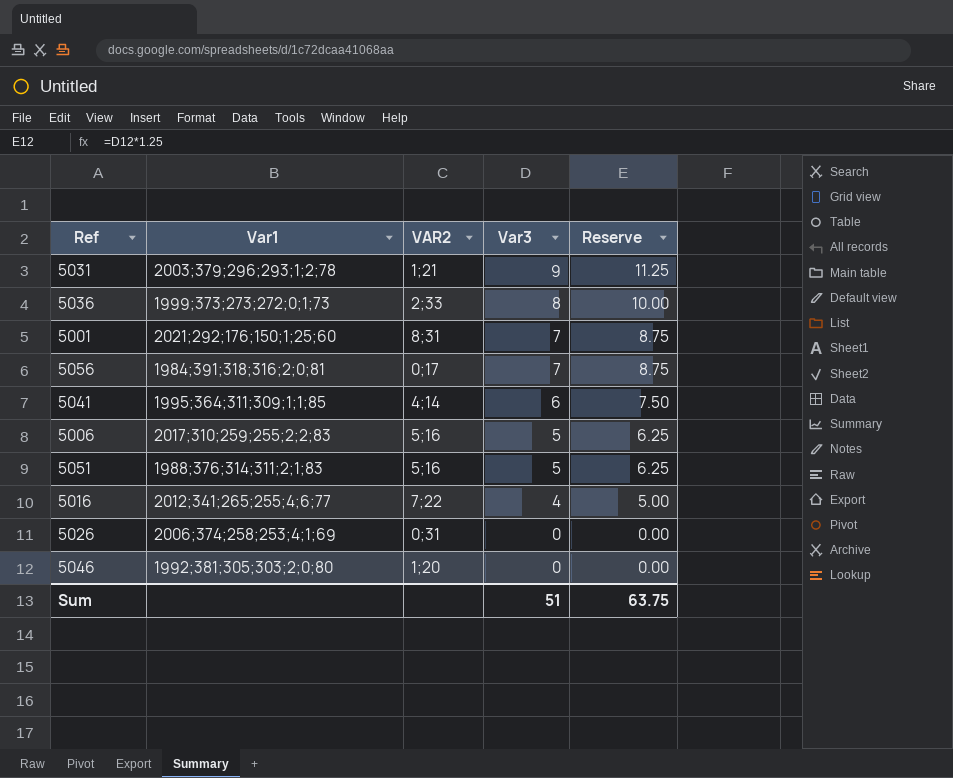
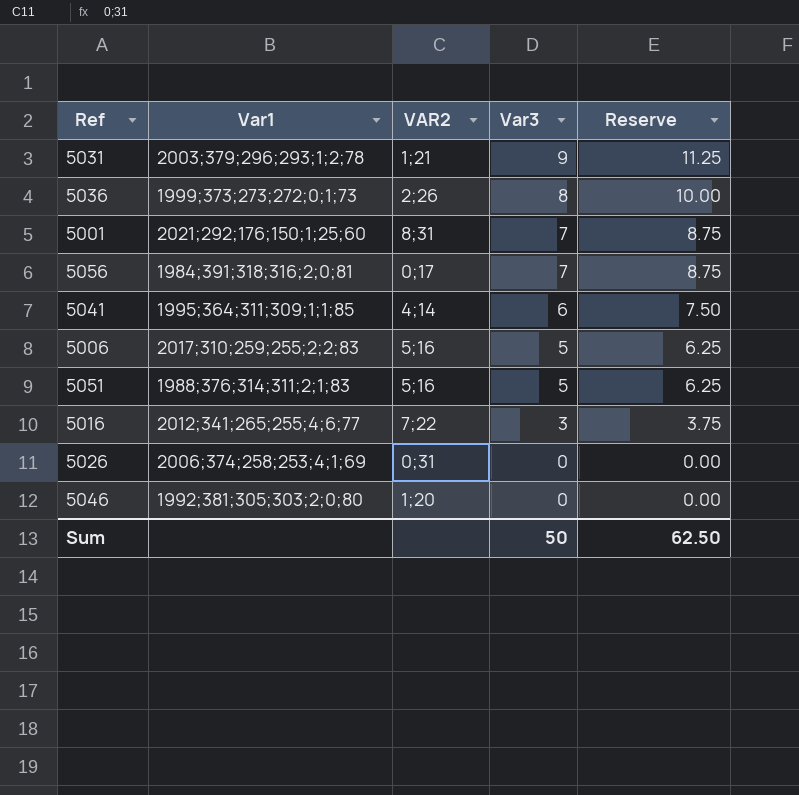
5036 | VAR2: 2;33 -> 2;26
5016 | Var3: 4 -> 3
5016 | Reserve: 5.00 -> 3.75
Sum | Var3: 51 -> 50
Sum | Reserve: 63.75 -> 62.50

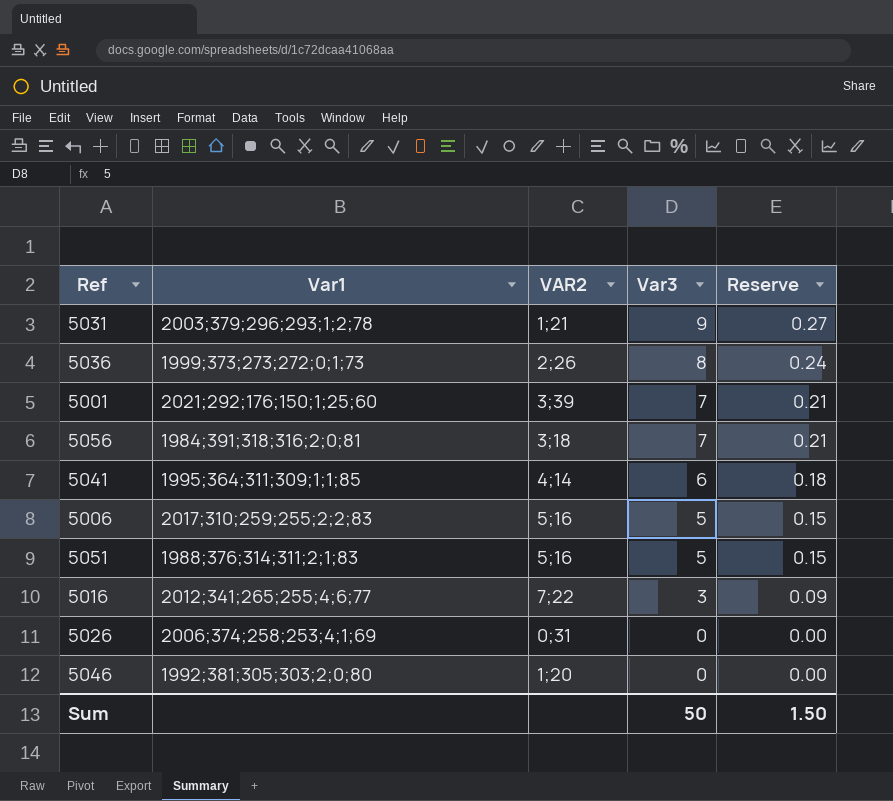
column Reserve | formula: [Var3] * 1.25 -> [Var3] * 0.03
5001 | VAR2: 8;31 -> 3;39
5056 | VAR2: 0;17 -> 3;18
Sum | Reserve: 62.50 -> 1.50

